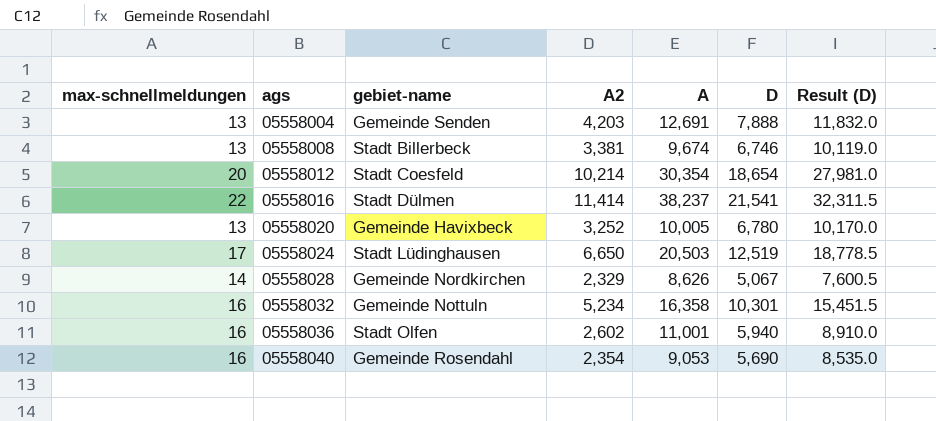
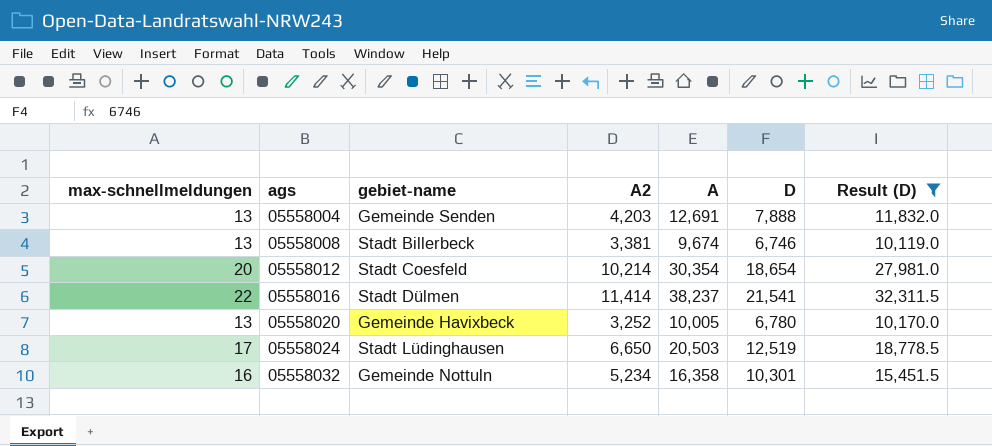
filter: none -> Result (D) >= 10,119.0

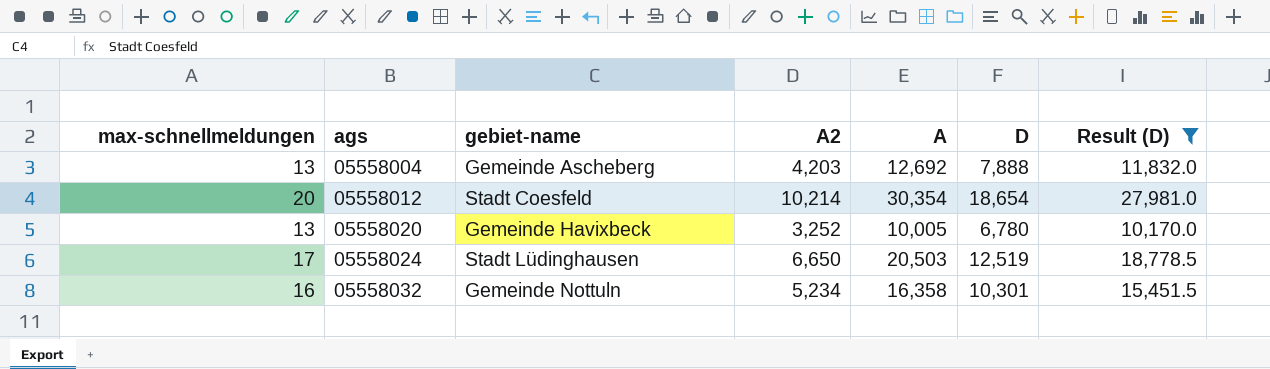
row 05558008: 13 | Stadt Billerbeck | 3,381 | 9,674 | 6,746 | 10,119.0 -> none
row 05558016: 22 | Stadt Dülmen | 11,414 | 38,237 | 21,541 | 32,311.5 -> none
05558004 | gebiet-name: Gemeinde Senden -> Gemeinde Ascheberg
05558004 | A: 12,691 -> 12,692

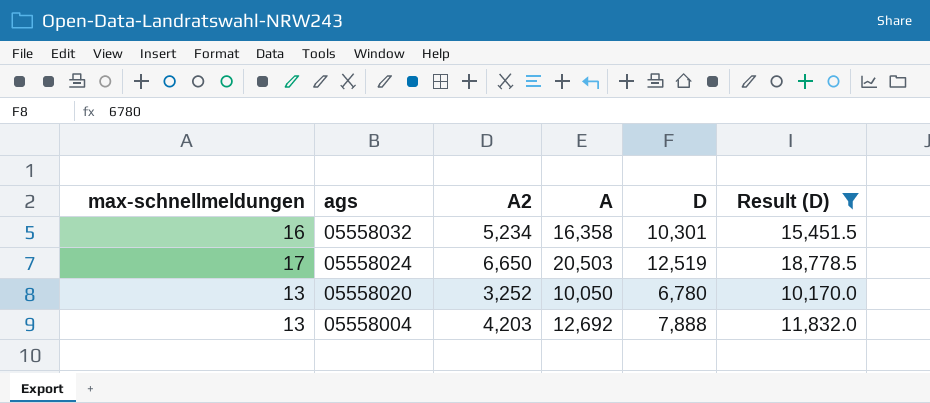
row order: ags ascending -> ags descending
column gebiet-name | position: 3 -> none
row 05558012: 20 | Stadt Coesfeld | 10,214 | 30,354 | 18,654 | 27,981.0 -> none
05558020 | A: 10,005 -> 10,050

